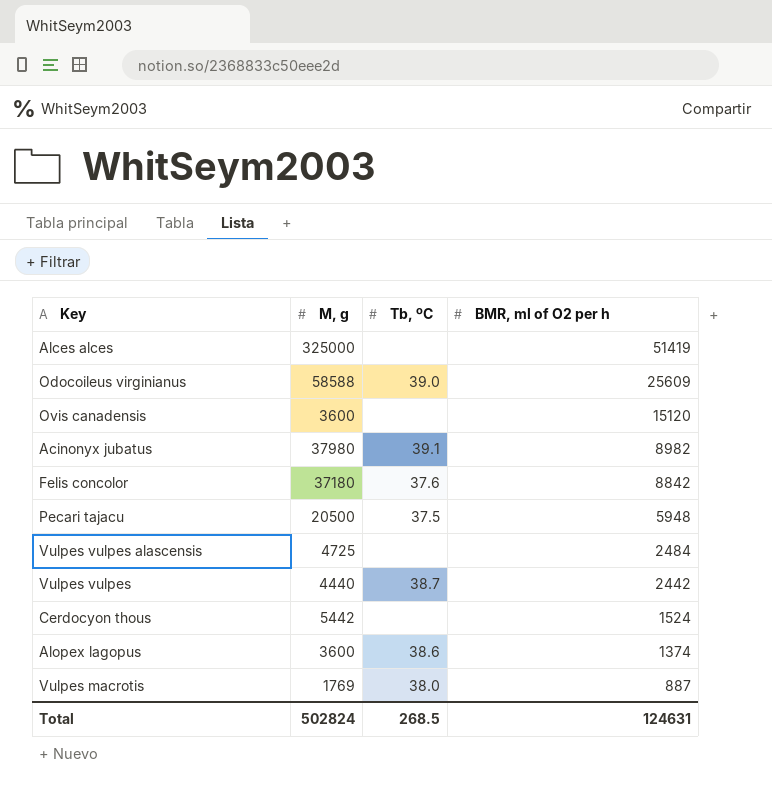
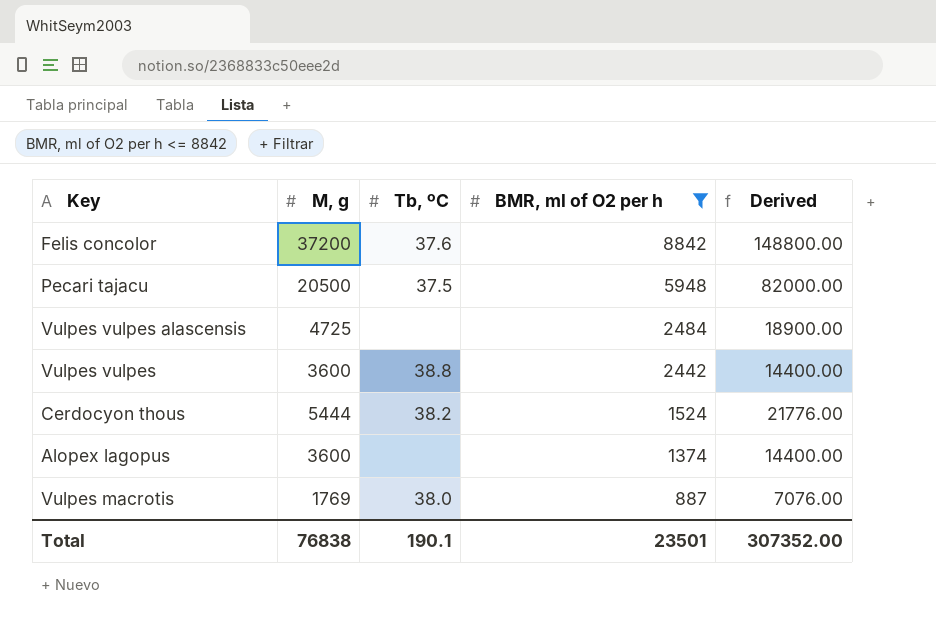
filter: none -> BMR, ml of O2 per h <= 8842
column Derived | formula: none -> [M, g] * 4
Felis concolor | M, g: 37180 -> 37200
Vulpes vulpes | M, g: 4440 -> 3600
Vulpes vulpes | Tb, ºC: 38.7 -> 38.8
Cerdocyon thous | M, g: 5442 -> 5444
Cerdocyon thous | Tb, ºC: none -> 38.2
Alopex lagopus | Tb, ºC: 38.6 -> none
Total | M, g: 502824 -> 76838
Total | Tb, ºC: 268.5 -> 190.1
Total | BMR, ml of O2 per h: 124631 -> 23501

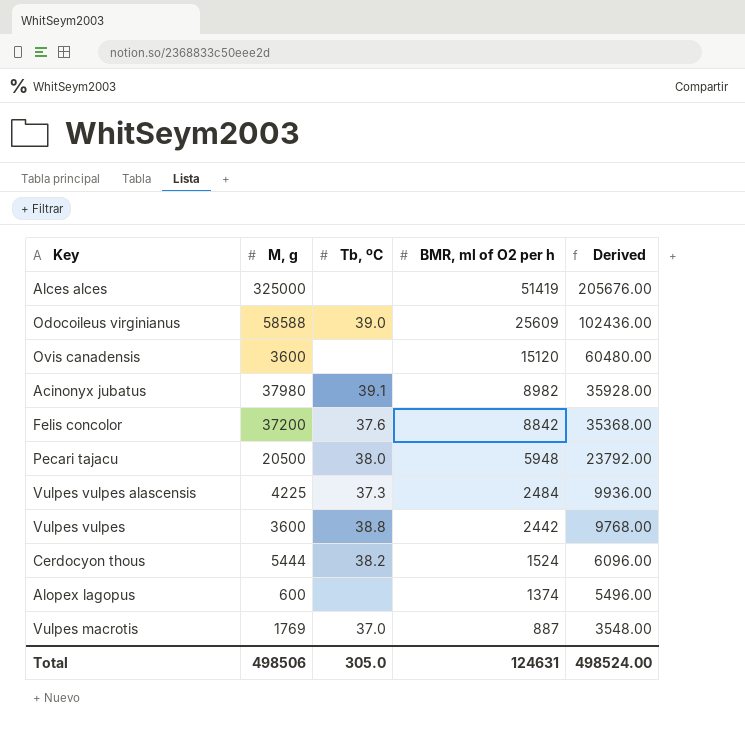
filter: BMR, ml of O2 per h <= 8842 -> none
column Derived | formula: [M, g] * 4 -> [BMR, ml of O2 per h] * 4
Pecari tajacu | Tb, ºC: 37.5 -> 38.0
Vulpes vulpes alascensis | M, g: 4725 -> 4225
Vulpes vulpes alascensis | Tb, ºC: none -> 37.3
Alopex lagopus | M, g: 3600 -> 600
Vulpes macrotis | Tb, ºC: 38.0 -> 37.0
Total | M, g: 76838 -> 498506
Total | Tb, ºC: 190.1 -> 305.0
Total | BMR, ml of O2 per h: 23501 -> 124631
Total | Derived: 307352.00 -> 498524.00

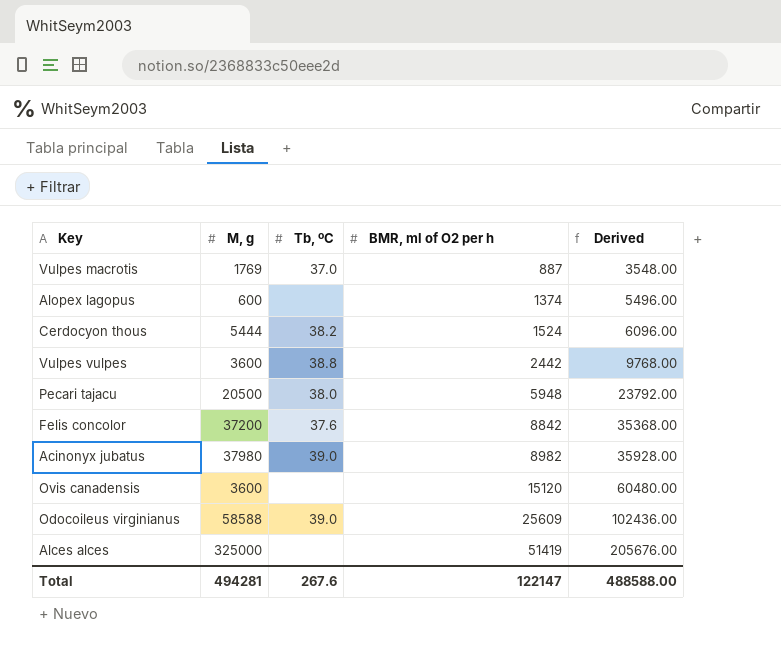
row order: BMR, ml of O2 per h descending -> BMR, ml of O2 per h ascending
row Vulpes vulpes alascensis: 4225 | 37.3 | 2484 | 9936.00 -> none
Acinonyx jubatus | Tb, ºC: 39.1 -> 39.0
Total | M, g: 498506 -> 494281
Total | Tb, ºC: 305.0 -> 267.6
Total | BMR, ml of O2 per h: 124631 -> 122147
Total | Derived: 498524.00 -> 488588.00

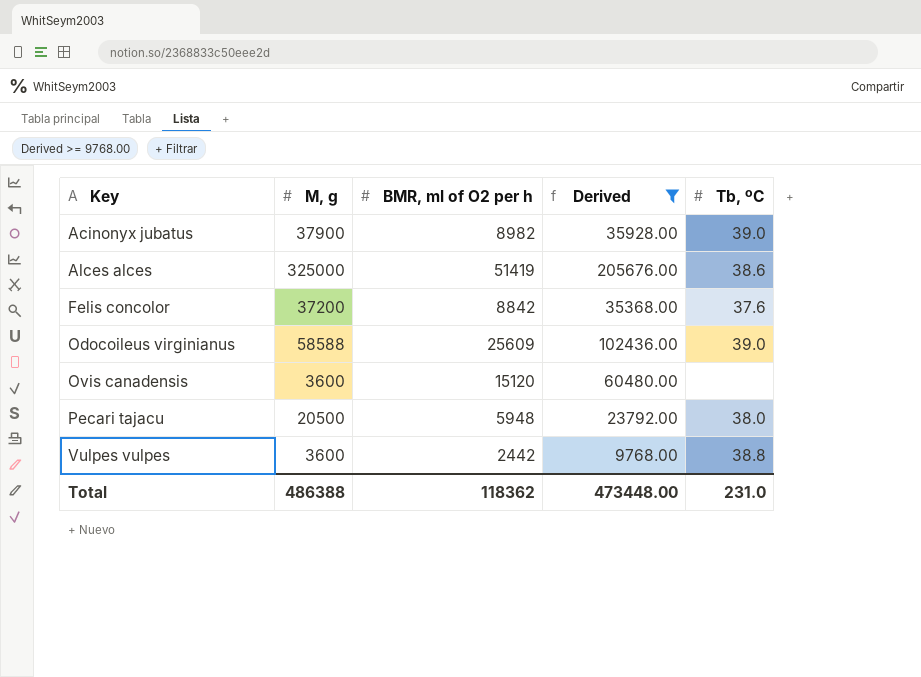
filter: none -> Derived >= 9768.00
row order: BMR, ml of O2 per h ascending -> Key ascending
column Tb, ºC | position: 3 -> 5
Acinonyx jubatus | M, g: 37980 -> 37900
Alces alces | Tb, ºC: none -> 38.6
Total | M, g: 494281 -> 486388
Total | BMR, ml of O2 per h: 122147 -> 118362
Total | Derived: 488588.00 -> 473448.00
Total | Tb, ºC: 267.6 -> 231.0

